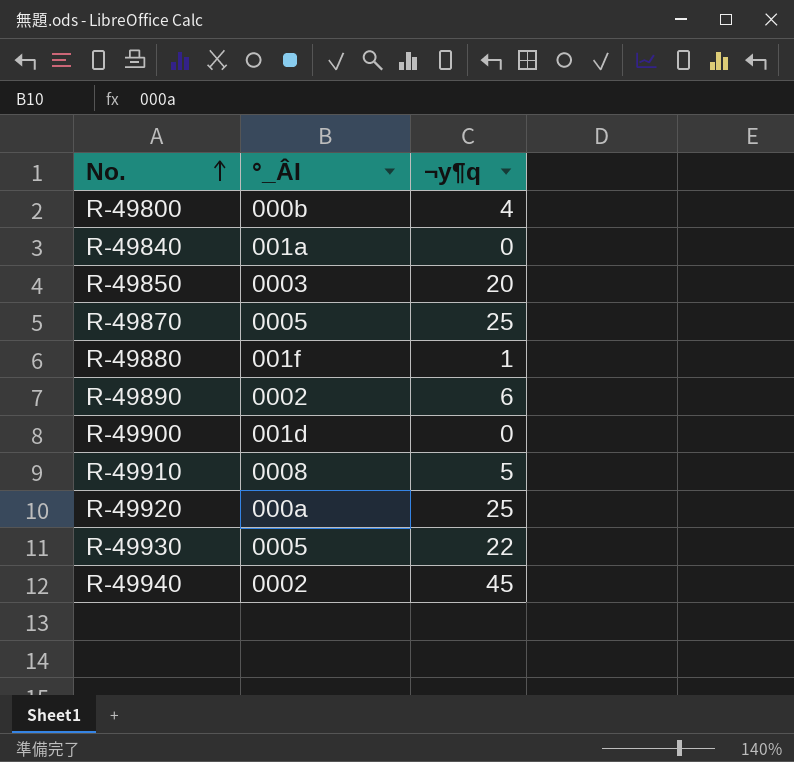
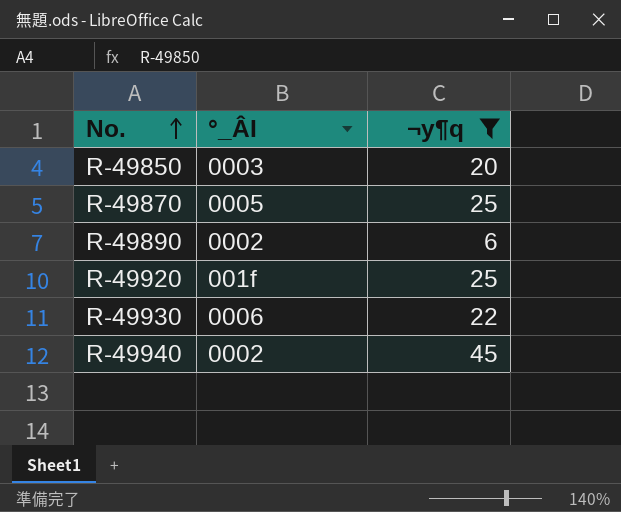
filter: none -> ¬y¶q >= 6
R-49920 | °_ÂI: 000a -> 001f
R-49930 | °_ÂI: 0005 -> 0006

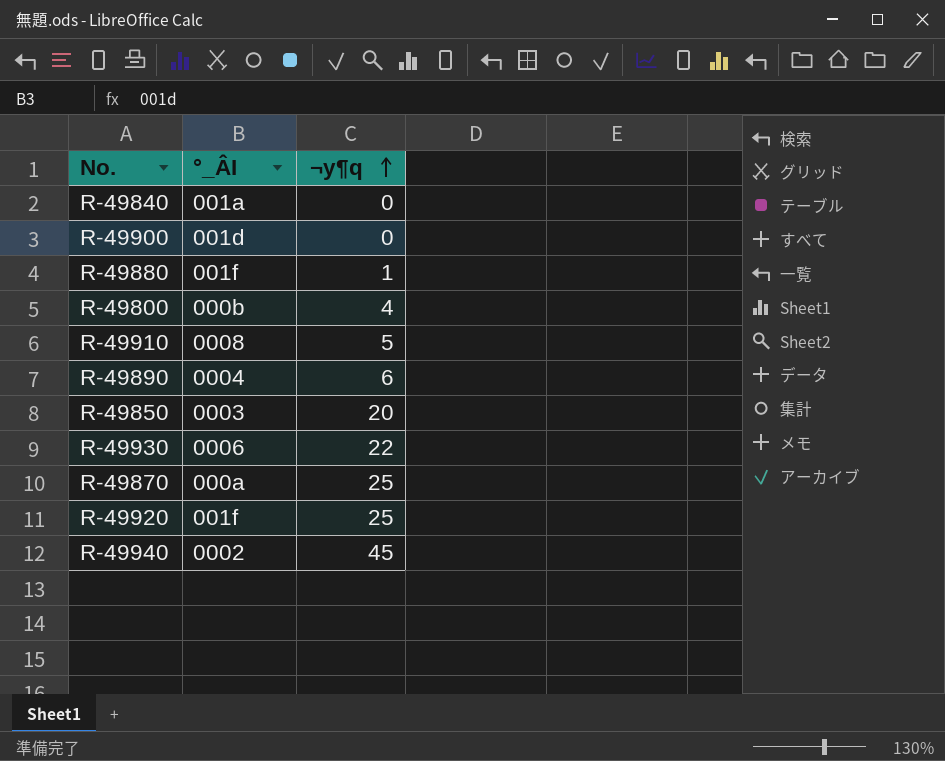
filter: ¬y¶q >= 6 -> none
row order: No. ascending -> ¬y¶q ascending
R-49890 | °_ÂI: 0002 -> 0004
R-49870 | °_ÂI: 0005 -> 000a

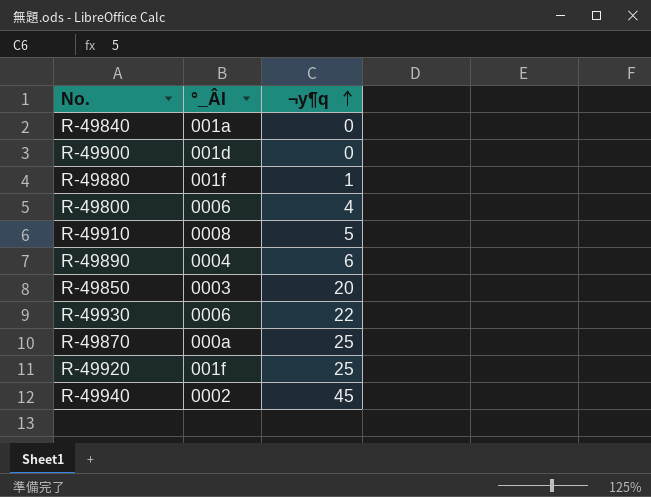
R-49800 | °_ÂI: 000b -> 0006

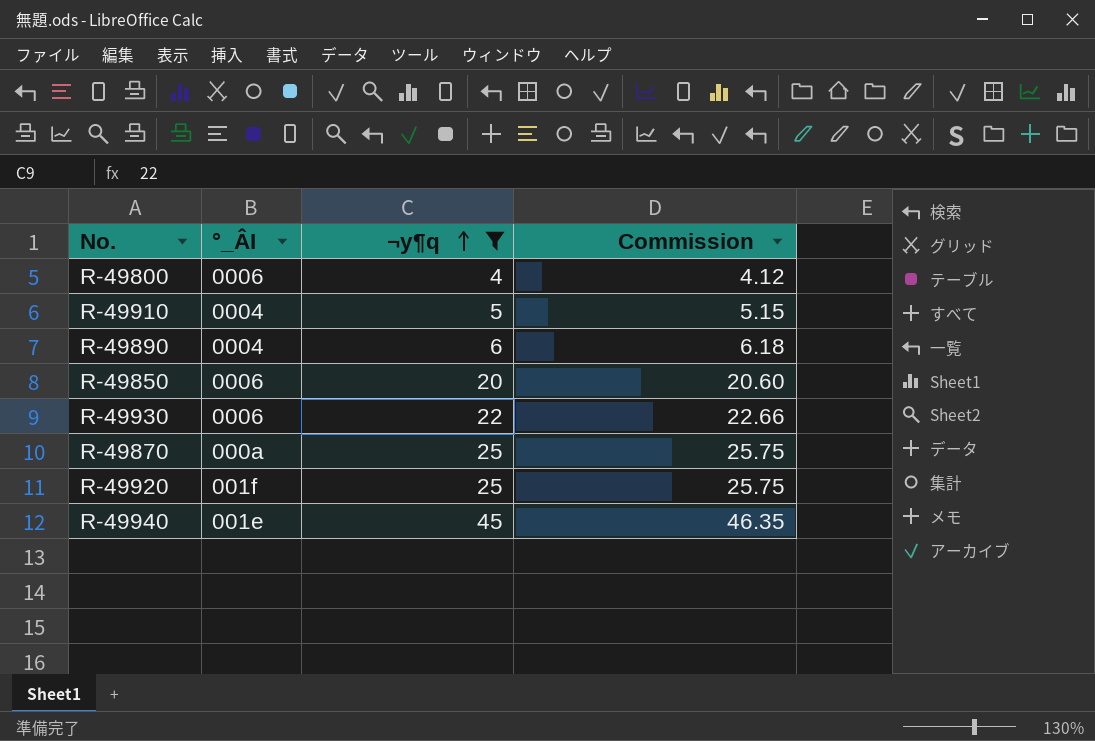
filter: none -> ¬y¶q >= 4
column Commission | formula: none -> [¬y¶q] * 1.03
R-49910 | °_ÂI: 0008 -> 0004
R-49850 | °_ÂI: 0003 -> 0006
R-49940 | °_ÂI: 0002 -> 001e

